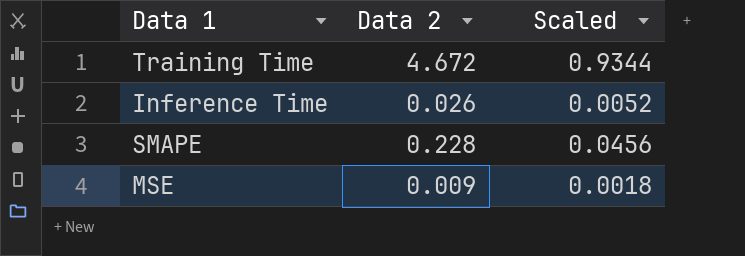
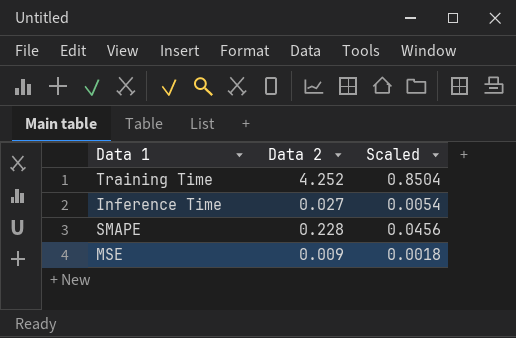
Training Time | Data 2: 4.672 -> 4.252
Training Time | Scaled: 0.9344 -> 0.8504
Inference Time | Data 2: 0.026 -> 0.027
Inference Time | Scaled: 0.0052 -> 0.0054

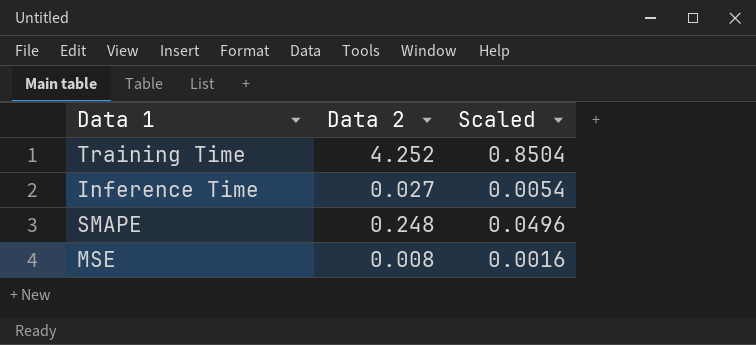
SMAPE | Data 2: 0.228 -> 0.248
SMAPE | Scaled: 0.0456 -> 0.0496
MSE | Data 2: 0.009 -> 0.008
MSE | Scaled: 0.0018 -> 0.0016

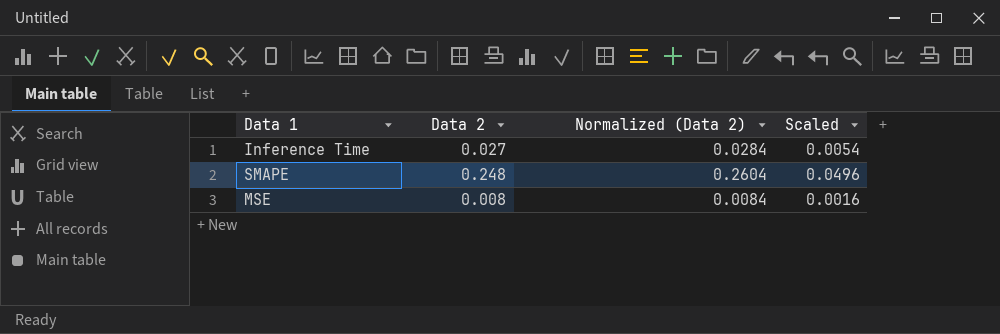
column Normalized (Data 2) | formula: none -> [Data 2] * 1.05
row Training Time: 4.252 | 0.8504 -> none

